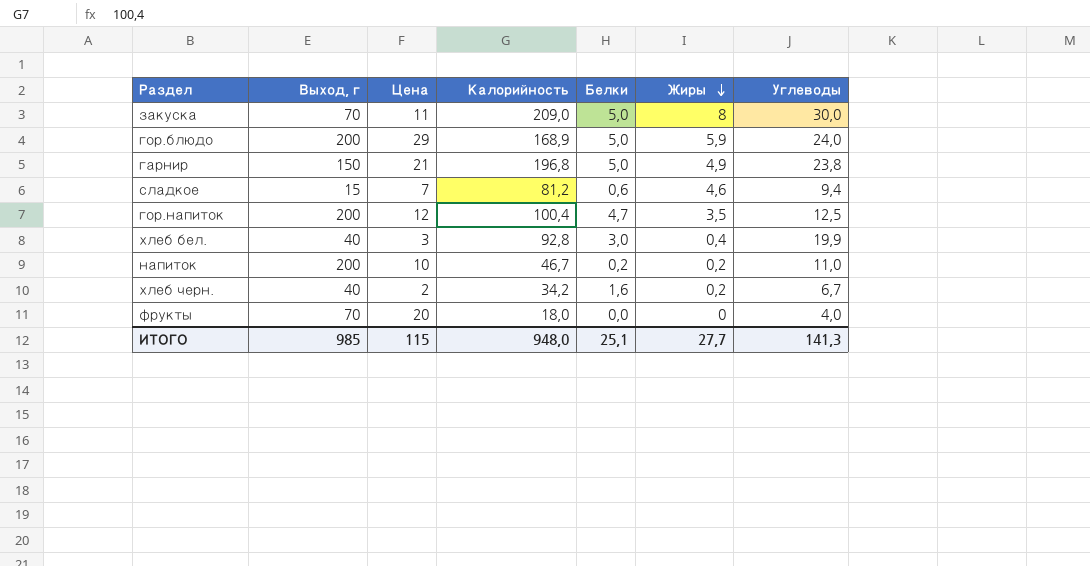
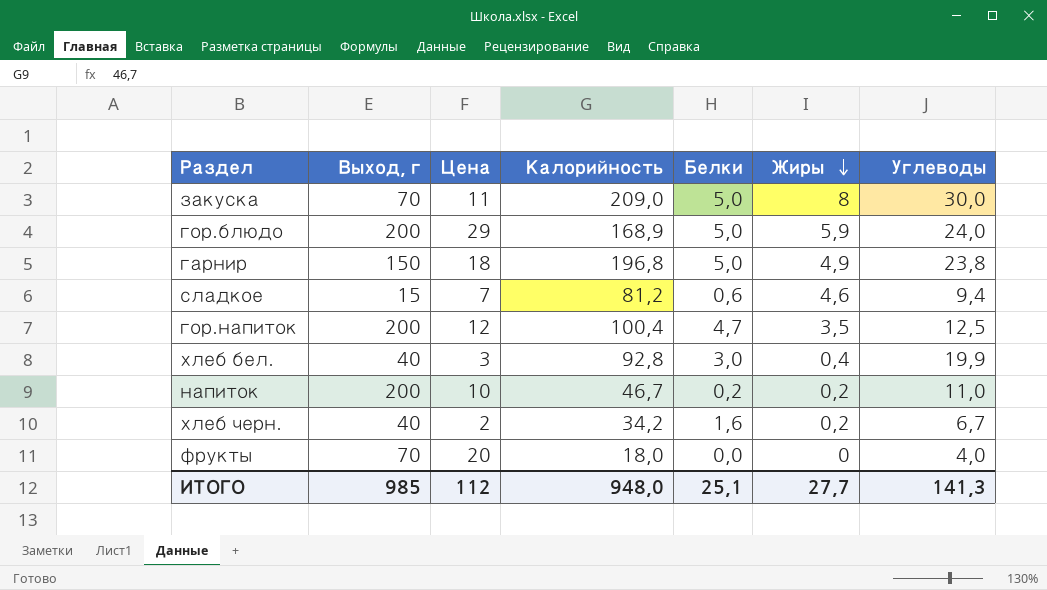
гарнир | Цена: 21 -> 18
ИТОГО | Цена: 115 -> 112

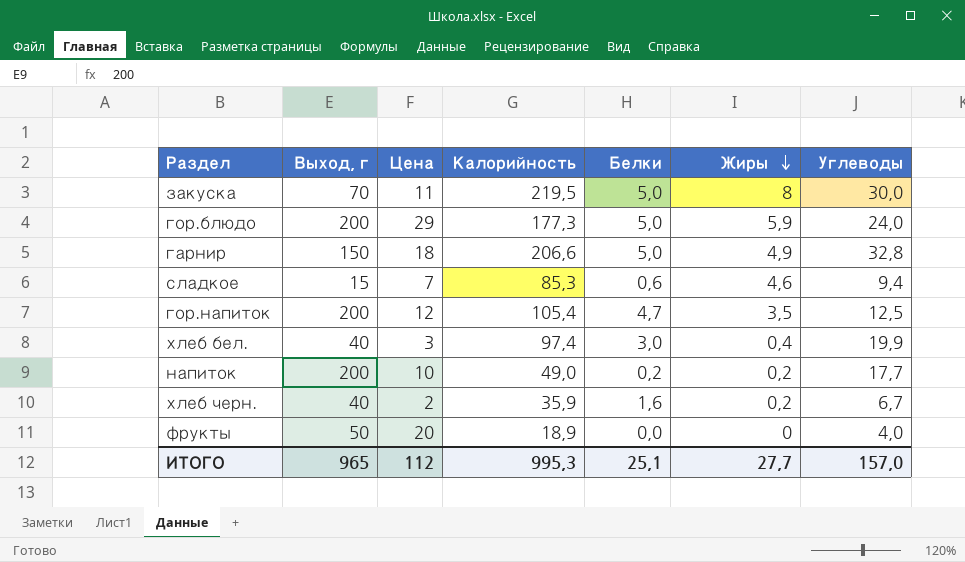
закуска | Калорийность: 209,0 -> 219,5
гор.блюдо | Калорийность: 168,9 -> 177,3
гарнир | Калорийность: 196,8 -> 206,6
гарнир | Углеводы: 23,8 -> 32,8
сладкое | Калорийность: 81,2 -> 85,3
гор.напиток | Калорийность: 100,4 -> 105,4
хлеб бел. | Калорийность: 92,8 -> 97,4
напиток | Калорийность: 46,7 -> 49,0
напиток | Углеводы: 11,0 -> 17,7
хлеб черн. | Калорийность: 34,2 -> 35,9
фрукты | Выход, г: 70 -> 50
фрукты | Калорийность: 18,0 -> 18,9
ИТОГО | Выход, г: 985 -> 965
ИТОГО | Калорийность: 948,0 -> 995,3
ИТОГО | Углеводы: 141,3 -> 157,0

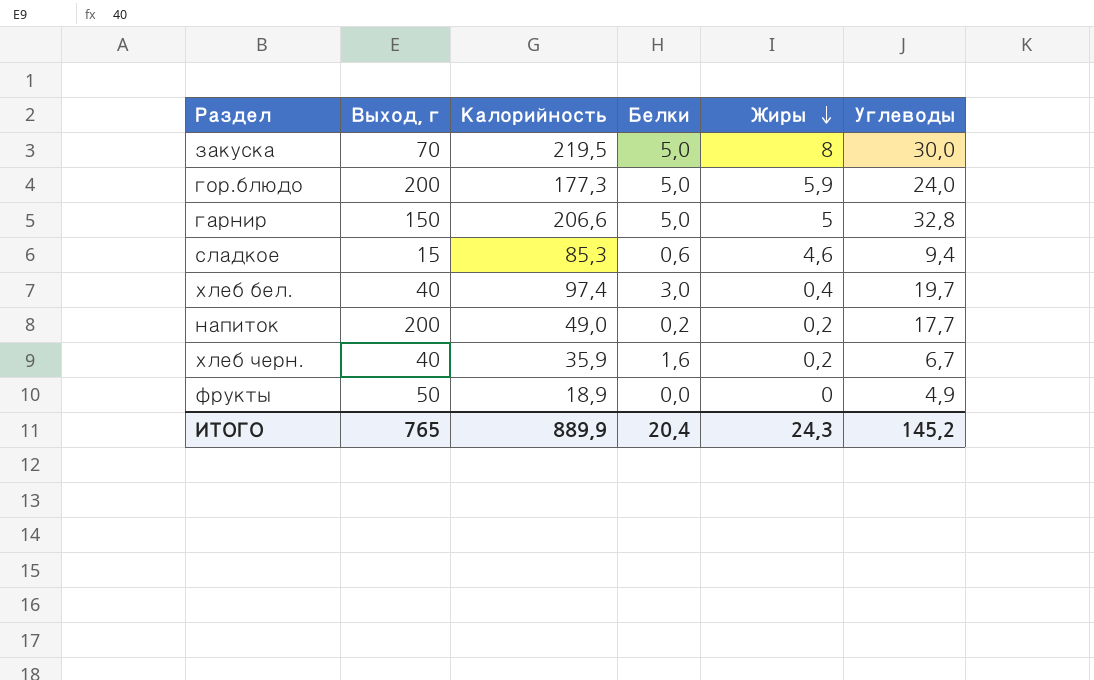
column Цена | position: 3 -> none
row гор.напиток: 200 | 12 | 105,4 | 4,7 | 3,5 | 12,5 -> none
гарнир | Жиры: 4,9 -> 5
хлеб бел. | Углеводы: 19,9 -> 19,7
фрукты | Углеводы: 4,0 -> 4,9
ИТОГО | Выход, г: 965 -> 765
ИТОГО | Калорийность: 995,3 -> 889,9
ИТОГО | Белки: 25,1 -> 20,4
ИТОГО | Жиры: 27,7 -> 24,3
ИТОГО | Углеводы: 157,0 -> 145,2

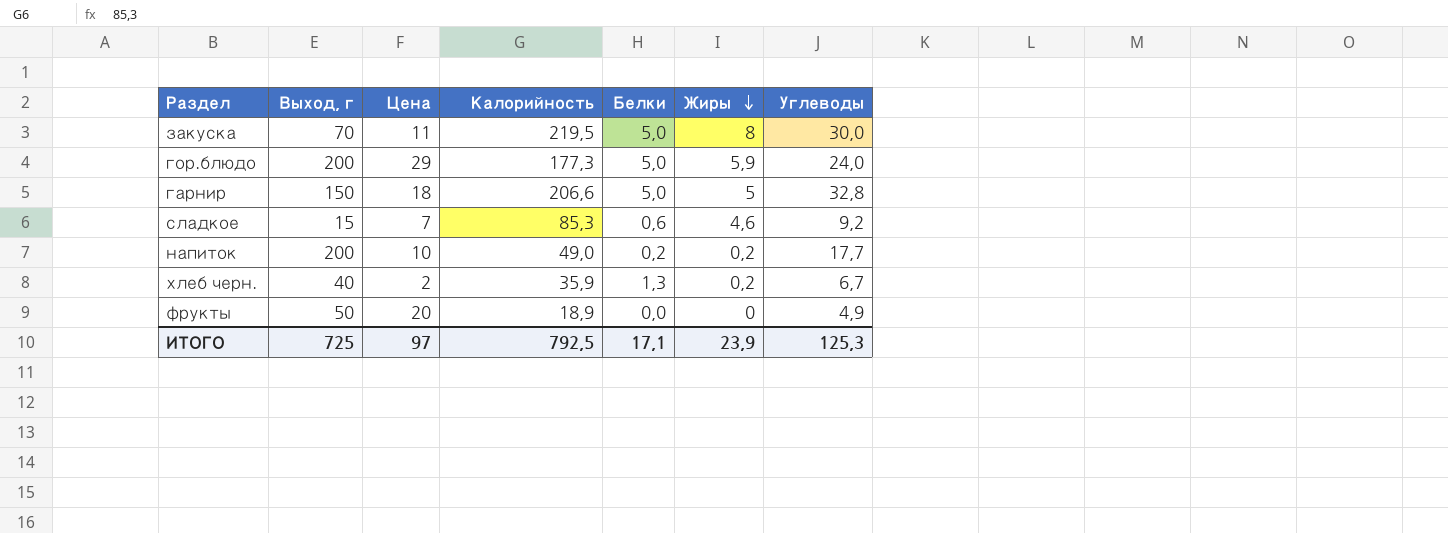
column Цена | position: none -> 3
row хлеб бел.: 40 | 97,4 | 3,0 | 0,4 | 19,7 -> none
сладкое | Углеводы: 9,4 -> 9,2
хлеб черн. | Белки: 1,6 -> 1,3
ИТОГО | Выход, г: 765 -> 725
ИТОГО | Калорийность: 889,9 -> 792,5
ИТОГО | Белки: 20,4 -> 17,1
ИТОГО | Жиры: 24,3 -> 23,9
ИТОГО | Углеводы: 145,2 -> 125,3

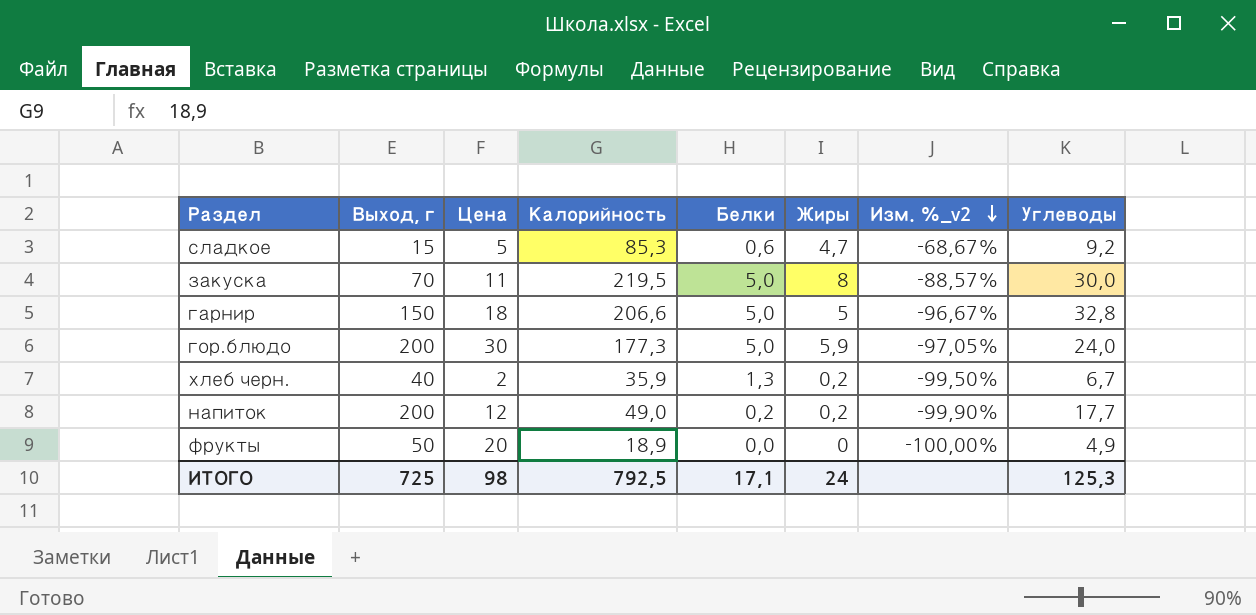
row order: Жиры descending -> Изм. %_v2 descending
column Изм. %_v2 | formula: none -> ([Жиры] - [Выход, г]) / [Выход, г]
сладкое | Цена: 7 -> 5
сладкое | Жиры: 4,6 -> 4,7
гор.блюдо | Цена: 29 -> 30
напиток | Цена: 10 -> 12
ИТОГО | Цена: 97 -> 98
ИТОГО | Жиры: 23,9 -> 24

